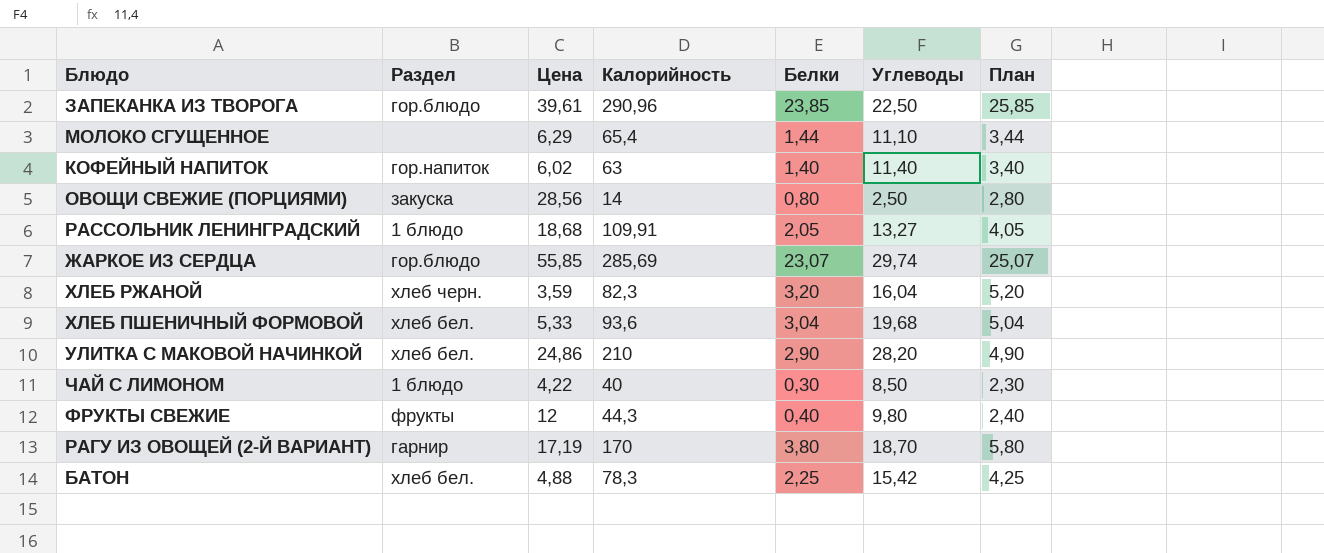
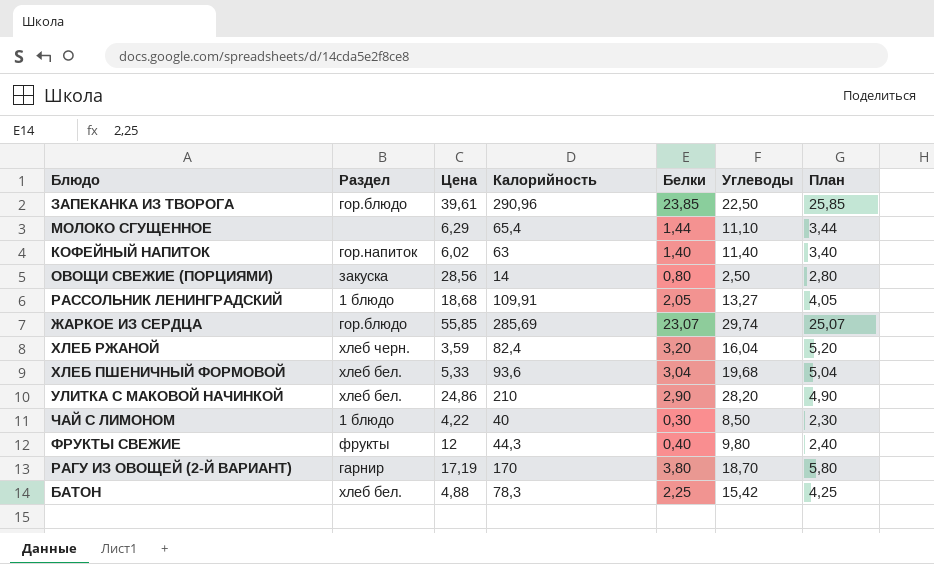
ХЛЕБ РЖАНОЙ | Калорийность: 82,3 -> 82,4

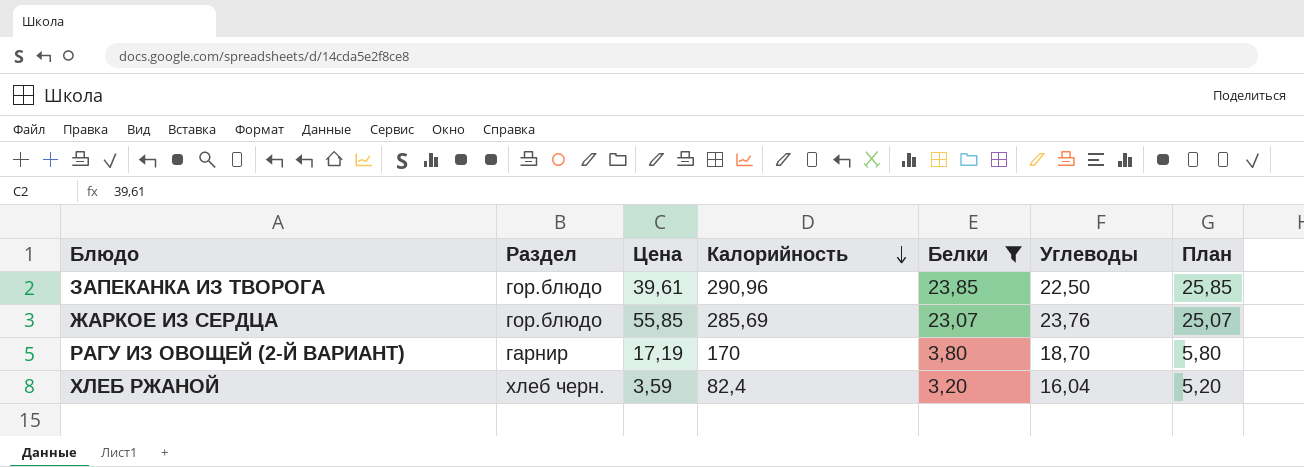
filter: none -> Белки >= 3,20
row order: none -> Калорийность descending
ЖАРКОЕ ИЗ СЕРДЦА | Углеводы: 29,74 -> 23,76

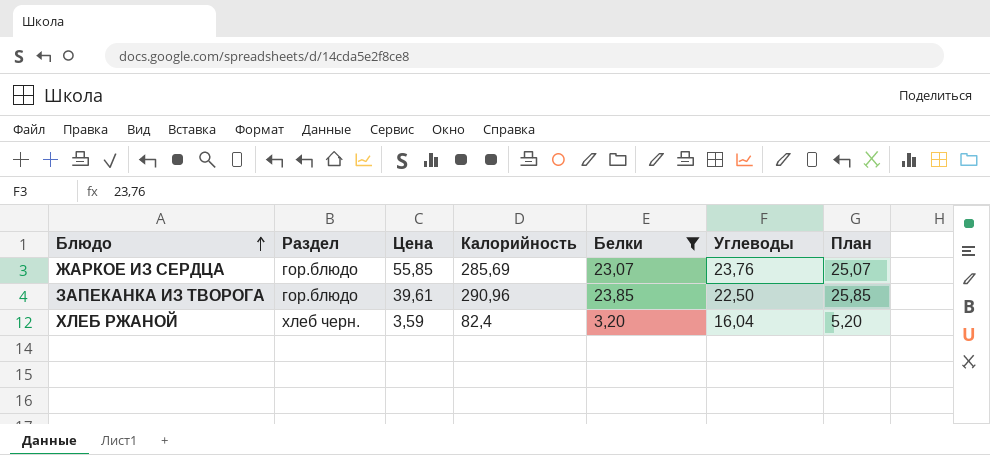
row order: Калорийность descending -> Блюдо ascending
row РАГУ ИЗ ОВОЩЕЙ (2-Й ВАРИАНТ): гарнир | 17,19 | 170 | 3,80 | 18,70 | 5,80 -> none

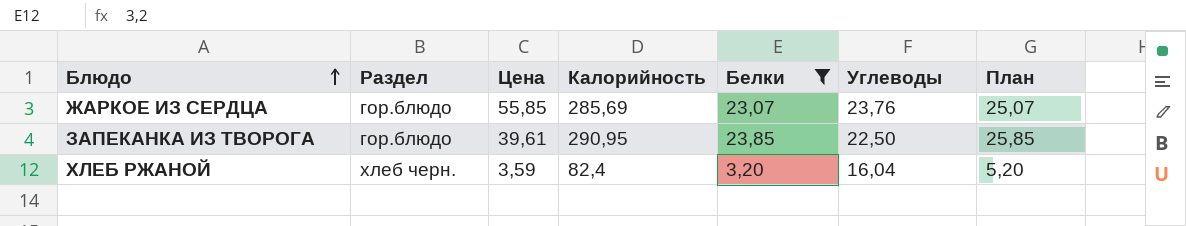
ЗАПЕКАНКА ИЗ ТВОРОГА | Калорийность: 290,96 -> 290,95

